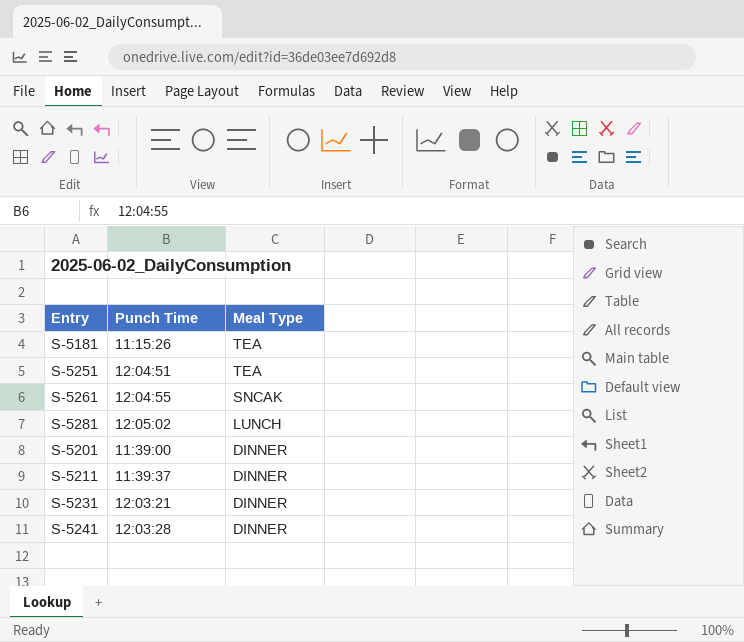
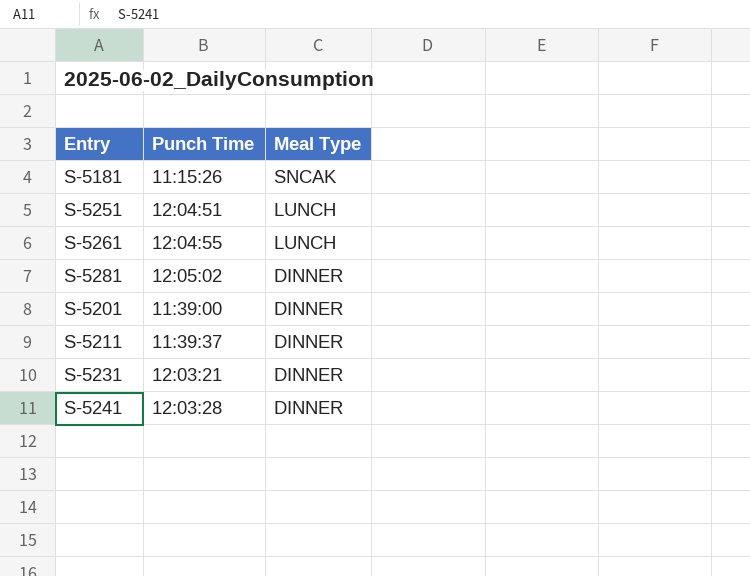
S-5181 | Meal Type: TEA -> SNCAK
S-5251 | Meal Type: TEA -> LUNCH
S-5261 | Meal Type: SNCAK -> LUNCH
S-5281 | Meal Type: LUNCH -> DINNER

